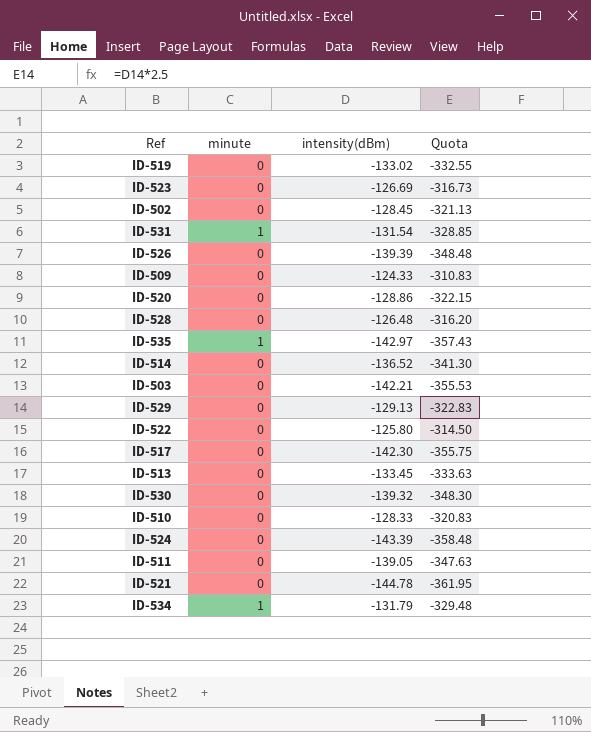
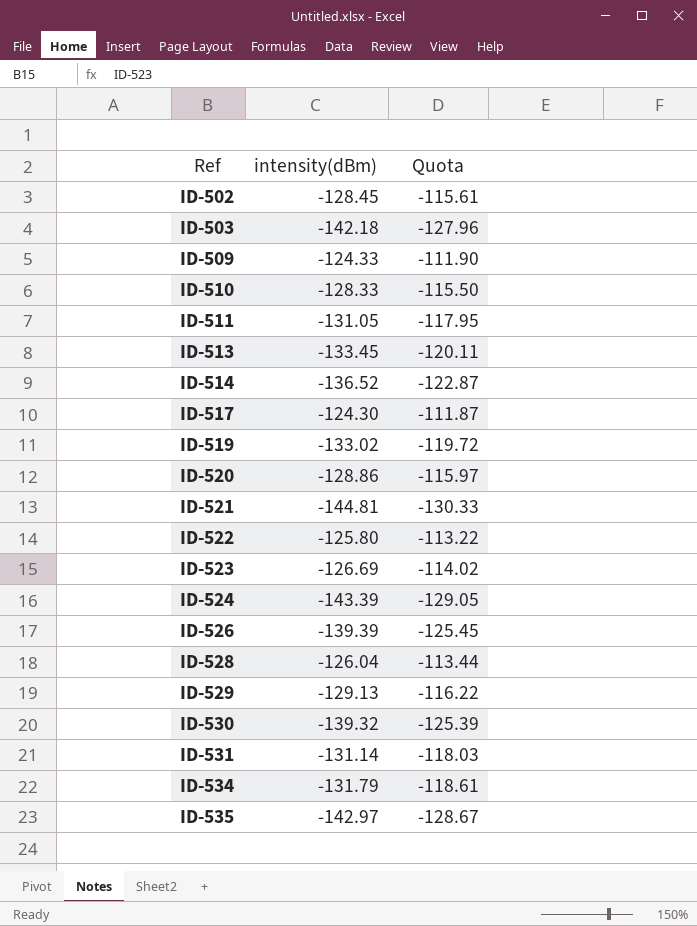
row order: none -> Ref ascending
column minute | position: 2 -> none
column Quota | formula: [intensity(dBm)] * 2.5 -> [intensity(dBm)] * 0.9
ID-503 | intensity(dBm): -142.21 -> -142.18
ID-511 | intensity(dBm): -139.05 -> -131.05
ID-517 | intensity(dBm): -142.30 -> -124.30
ID-521 | intensity(dBm): -144.78 -> -144.81
ID-528 | intensity(dBm): -126.48 -> -126.04
ID-531 | intensity(dBm): -131.54 -> -131.14

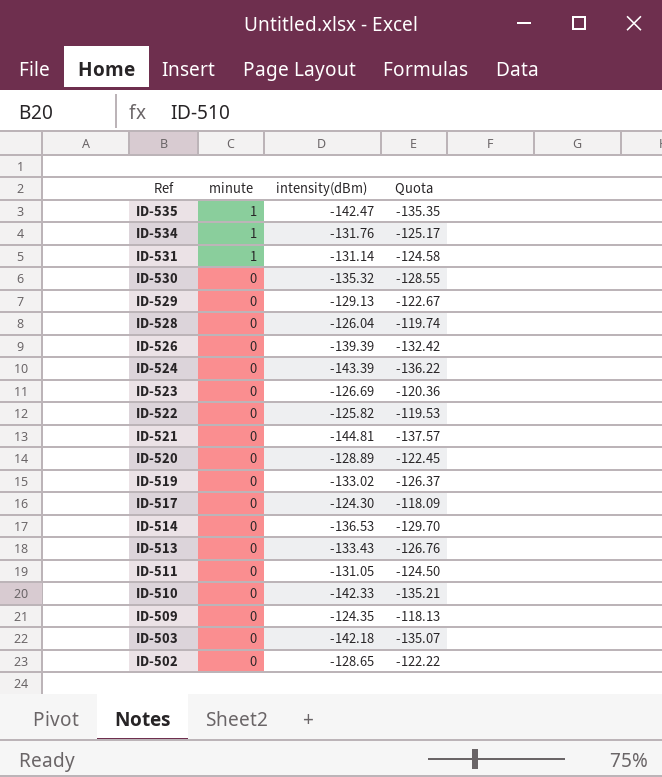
row order: Ref ascending -> Ref descending
column minute | position: none -> 2
column Quota | formula: [intensity(dBm)] * 0.9 -> [intensity(dBm)] * 0.95
ID-535 | intensity(dBm): -142.97 -> -142.47
ID-534 | intensity(dBm): -131.79 -> -131.76
ID-530 | intensity(dBm): -139.32 -> -135.32
ID-522 | intensity(dBm): -125.80 -> -125.82
ID-520 | intensity(dBm): -128.86 -> -128.89
ID-514 | intensity(dBm): -136.52 -> -136.53
ID-513 | intensity(dBm): -133.45 -> -133.43
ID-510 | intensity(dBm): -128.33 -> -142.33
ID-509 | intensity(dBm): -124.33 -> -124.35
ID-502 | intensity(dBm): -128.45 -> -128.65

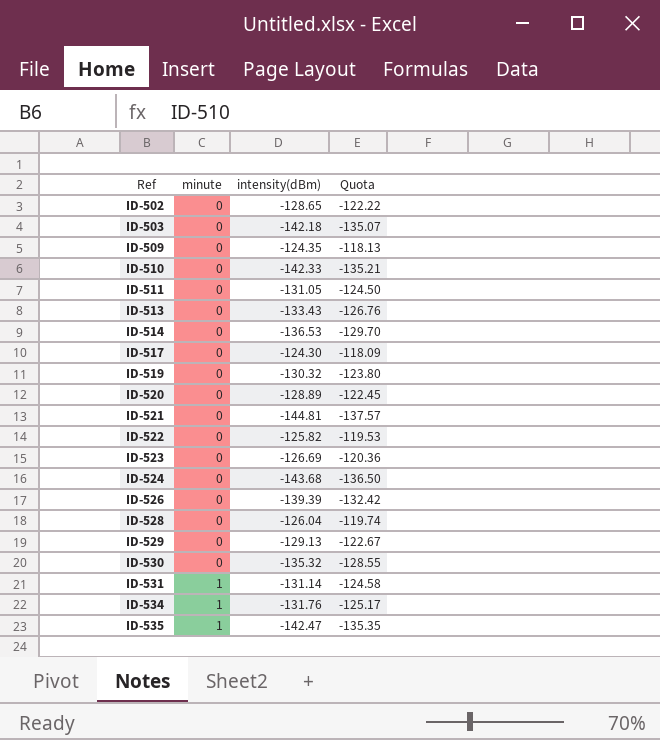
row order: Ref descending -> Ref ascending
ID-519 | intensity(dBm): -133.02 -> -130.32
ID-519 | Quota: -126.37 -> -123.80
ID-524 | intensity(dBm): -143.39 -> -143.68
ID-524 | Quota: -136.22 -> -136.50

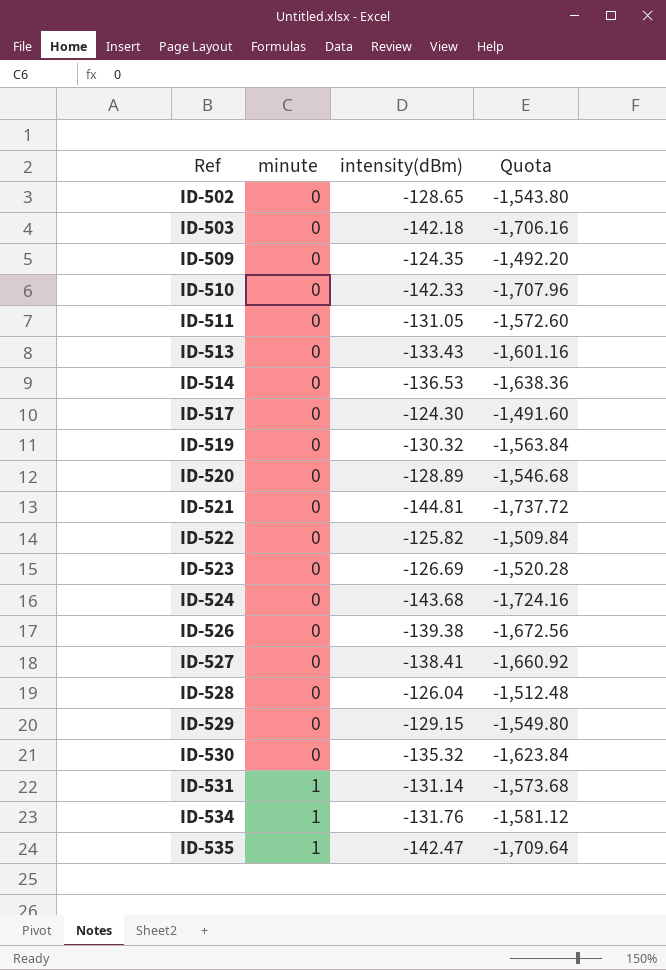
column Quota | formula: [intensity(dBm)] * 0.95 -> [intensity(dBm)] * 12
ID-526 | intensity(dBm): -139.39 -> -139.38
row ID-527: none -> 0 | -138.41 | -1,660.92
ID-529 | intensity(dBm): -129.13 -> -129.15

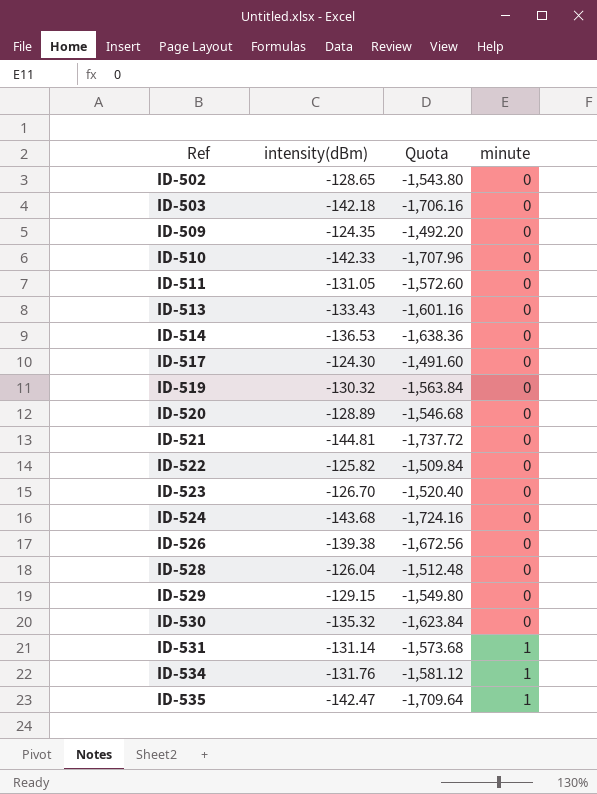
column minute | position: 2 -> 4
row ID-527: 0 | -138.41 | -1,660.92 -> none
ID-523 | intensity(dBm): -126.69 -> -126.70
ID-523 | Quota: -1,520.28 -> -1,520.40

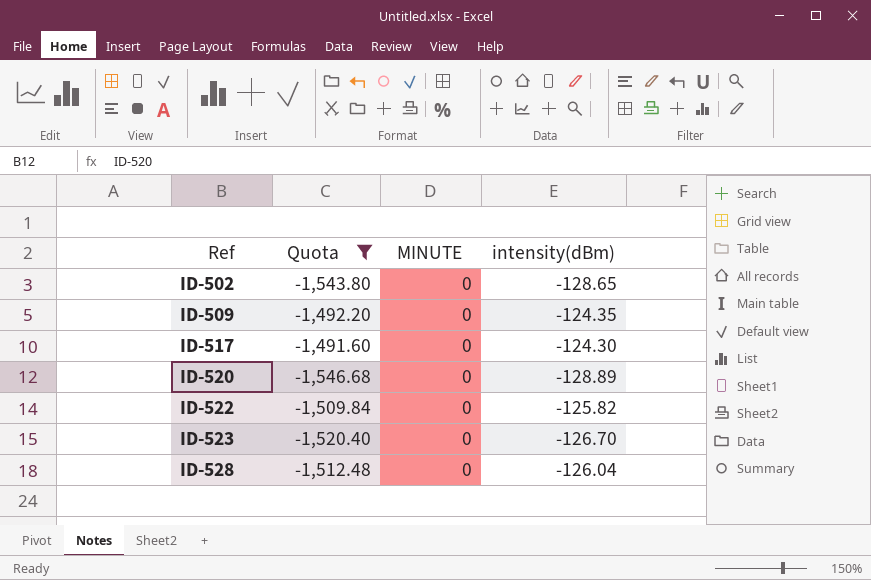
filter: none -> Quota >= -1,546.68
column name: minute -> MINUTE
column intensity(dBm) | position: 2 -> 4

